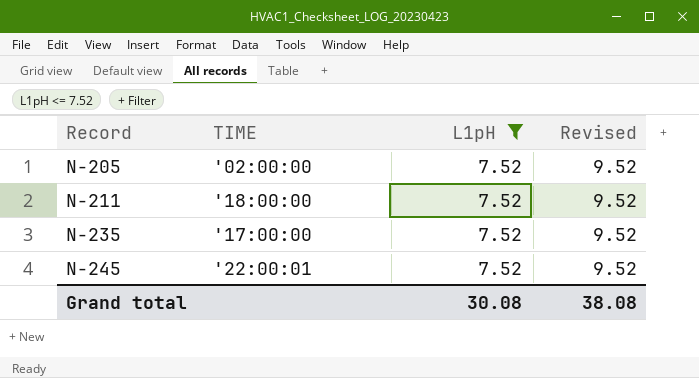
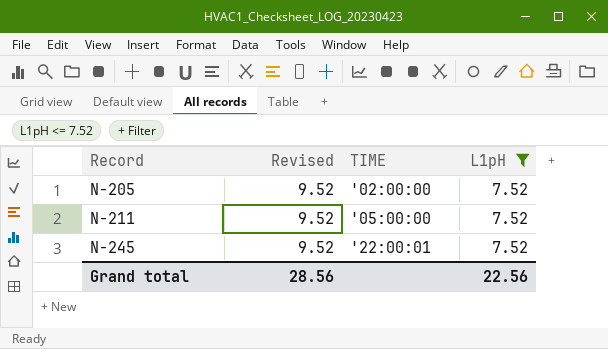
column Revised | position: 4 -> 2
row N-235: '17:00:00 | 7.52 | 9.52 -> none
N-211 | TIME: '18:00:00 -> '05:00:00
Grand total | Revised: 38.08 -> 28.56
Grand total | L1pH: 30.08 -> 22.56

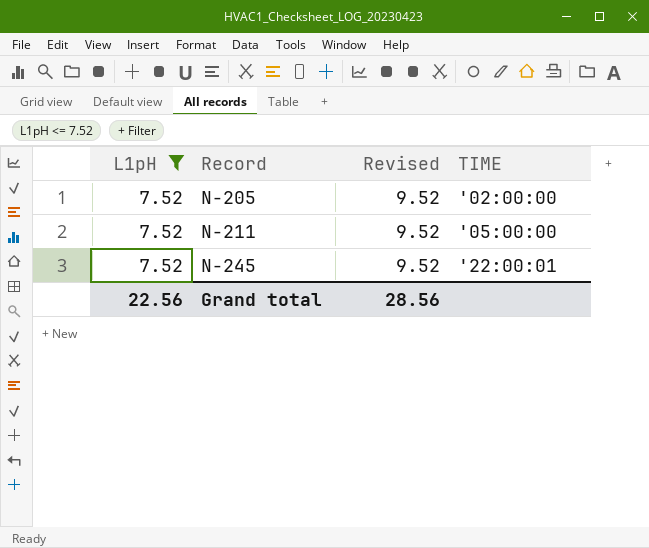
column L1pH | position: 4 -> 1

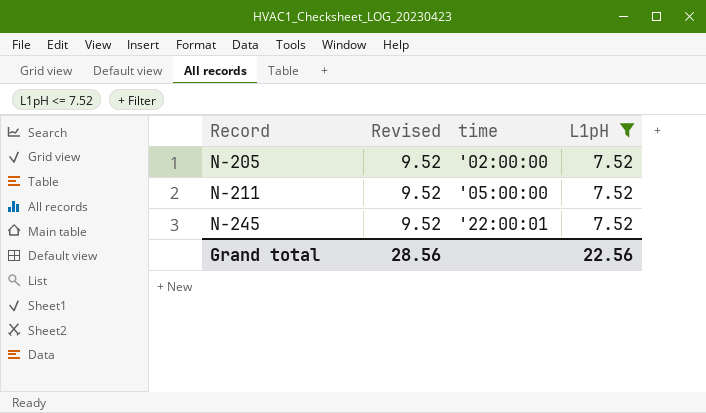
column name: TIME -> time
column L1pH | position: 1 -> 4

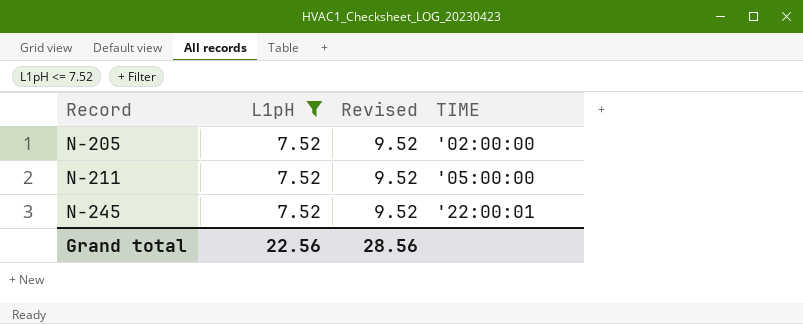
column L1pH | position: 4 -> 2
column name: time -> TIME

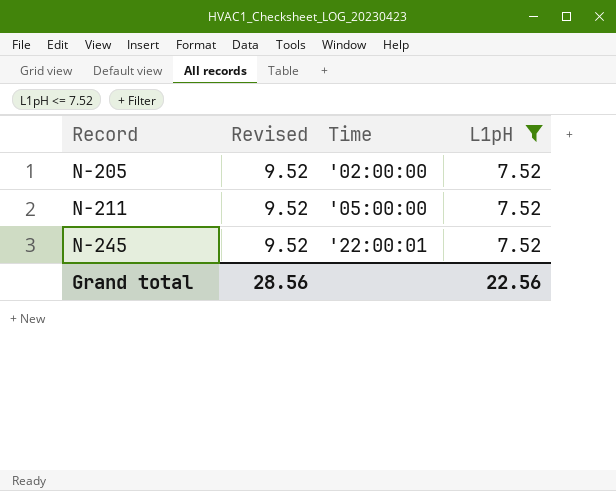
column name: TIME -> Time
column L1pH | position: 2 -> 4

